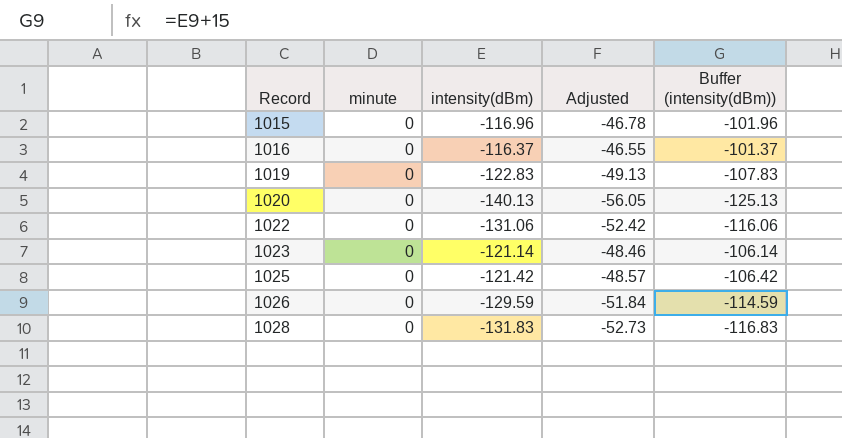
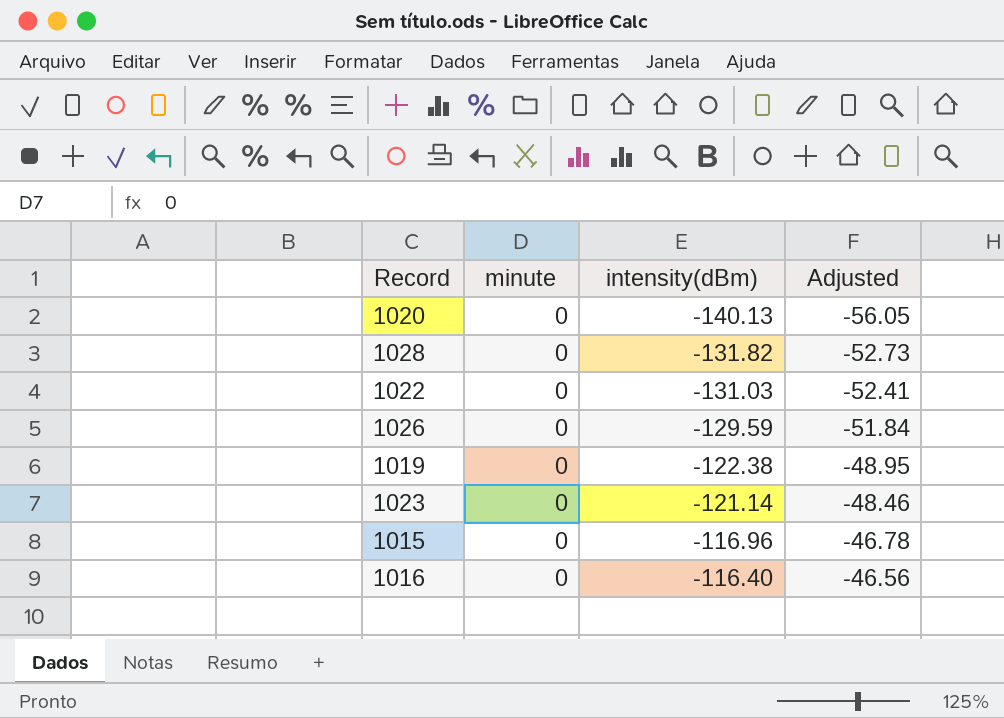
row order: Record ascending -> intensity(dBm) ascending
column Buffer (intensity(dBm)) | formula: [intensity(dBm)] + 15 -> none
row 1025: 0 | -121.42 | -48.57 | -106.42 -> none
1028 | intensity(dBm): -131.83 -> -131.82
1022 | intensity(dBm): -131.06 -> -131.03
1022 | Adjusted: -52.42 -> -52.41
1019 | intensity(dBm): -122.83 -> -122.38
1019 | Adjusted: -49.13 -> -48.95
1016 | intensity(dBm): -116.37 -> -116.40
1016 | Adjusted: -46.55 -> -46.56

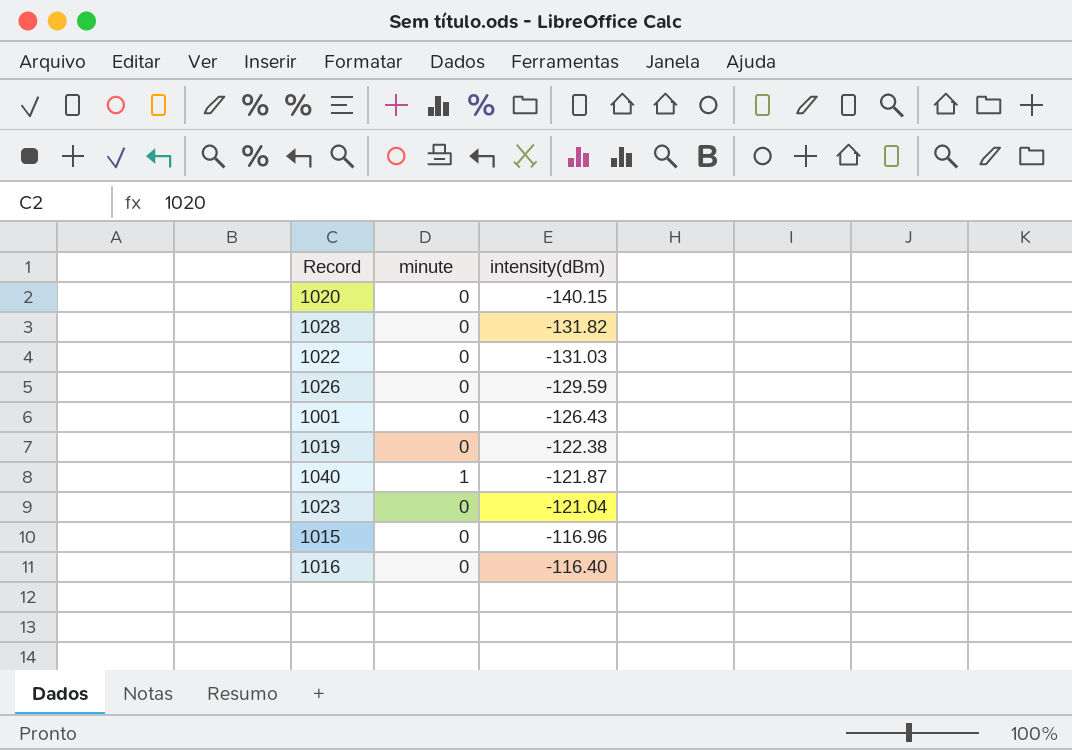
column Adjusted | formula: [intensity(dBm)] * 0.4 -> none
1020 | intensity(dBm): -140.13 -> -140.15
row 1001: none -> 0 | -126.43
row 1040: none -> 1 | -121.87
1023 | intensity(dBm): -121.14 -> -121.04

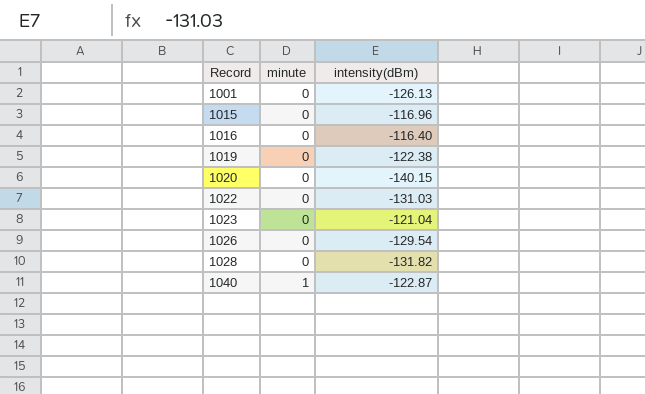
row order: intensity(dBm) ascending -> Record ascending
1001 | intensity(dBm): -126.43 -> -126.13
1026 | intensity(dBm): -129.59 -> -129.54
1040 | intensity(dBm): -121.87 -> -122.87

